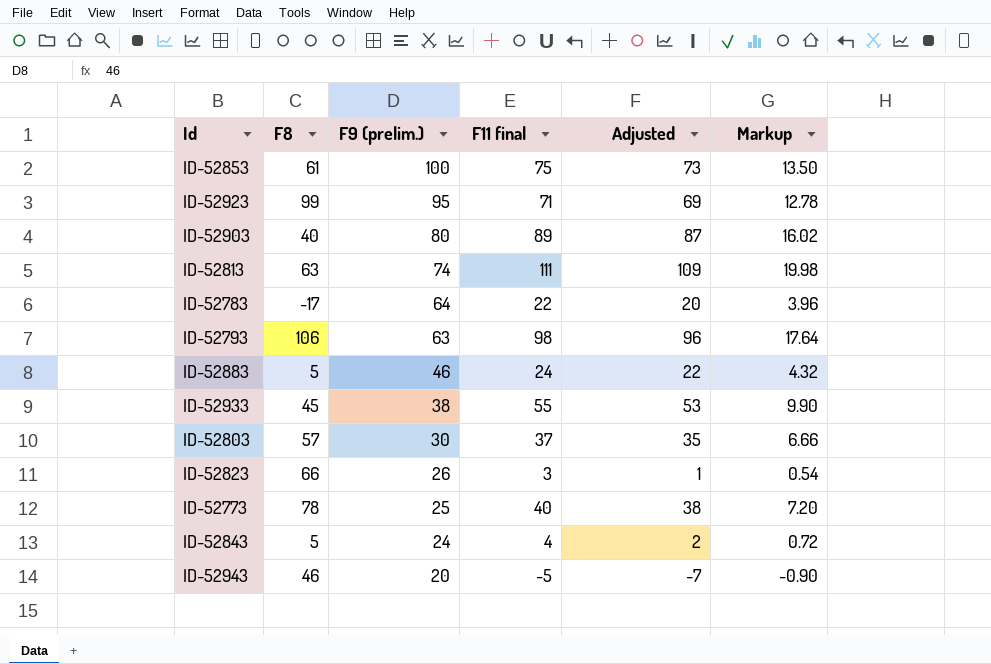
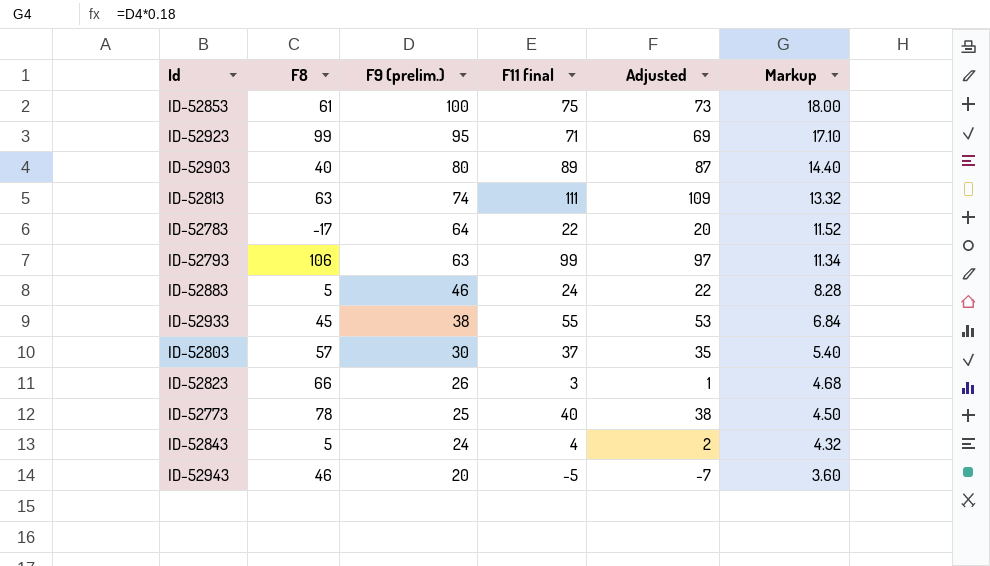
column Markup | formula: [F11 final] * 0.18 -> [F9 (prelim.)] * 0.18
ID-52793 | F11 final: 98 -> 99
ID-52793 | Adjusted: 96 -> 97

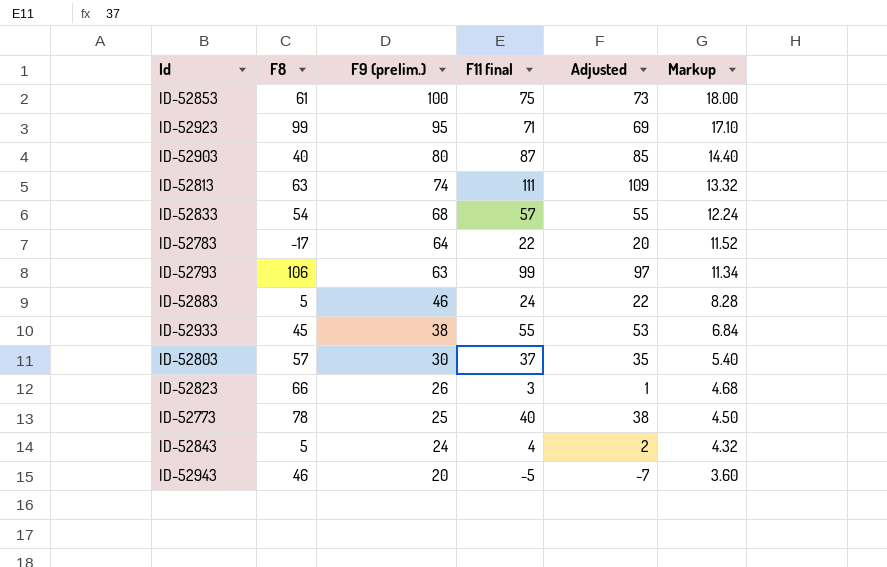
ID-52903 | F11 final: 89 -> 87
ID-52903 | Adjusted: 87 -> 85
row ID-52833: none -> 54 | 68 | 57 | 55 | 12.24

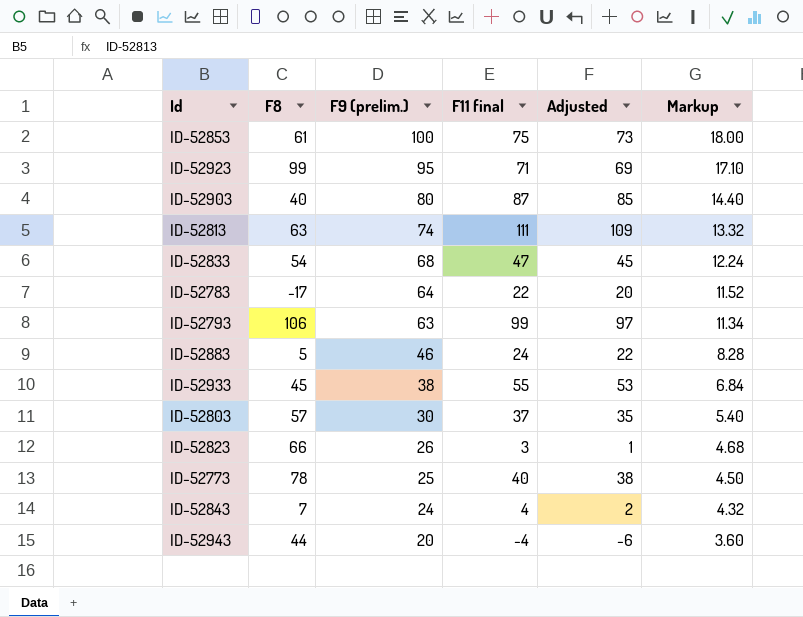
ID-52833 | F11 final: 57 -> 47
ID-52833 | Adjusted: 55 -> 45
ID-52843 | F8: 5 -> 7
ID-52943 | F8: 46 -> 44
ID-52943 | F11 final: -5 -> -4
ID-52943 | Adjusted: -7 -> -6

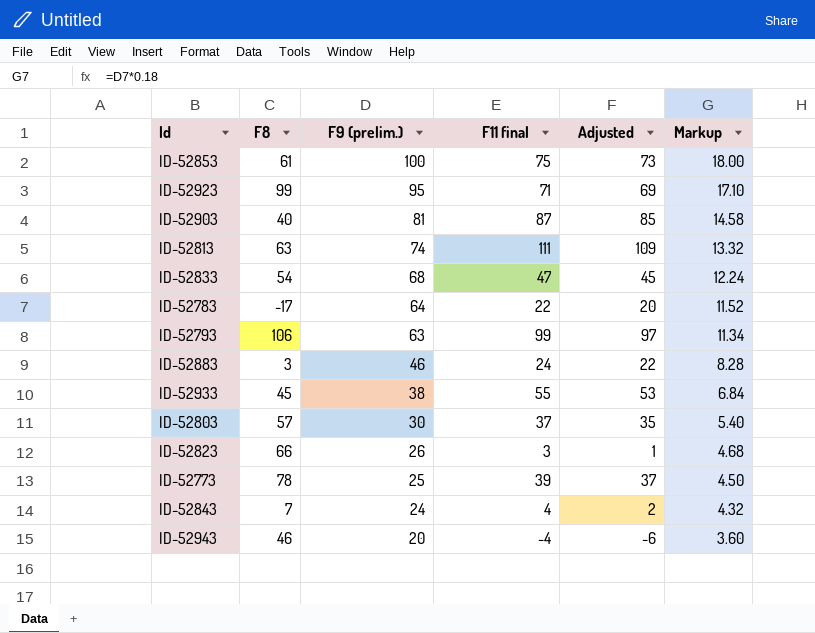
ID-52903 | F9 (prelim.): 80 -> 81
ID-52903 | Markup: 14.40 -> 14.58
ID-52883 | F8: 5 -> 3
ID-52773 | F11 final: 40 -> 39
ID-52773 | Adjusted: 38 -> 37
ID-52943 | F8: 44 -> 46

